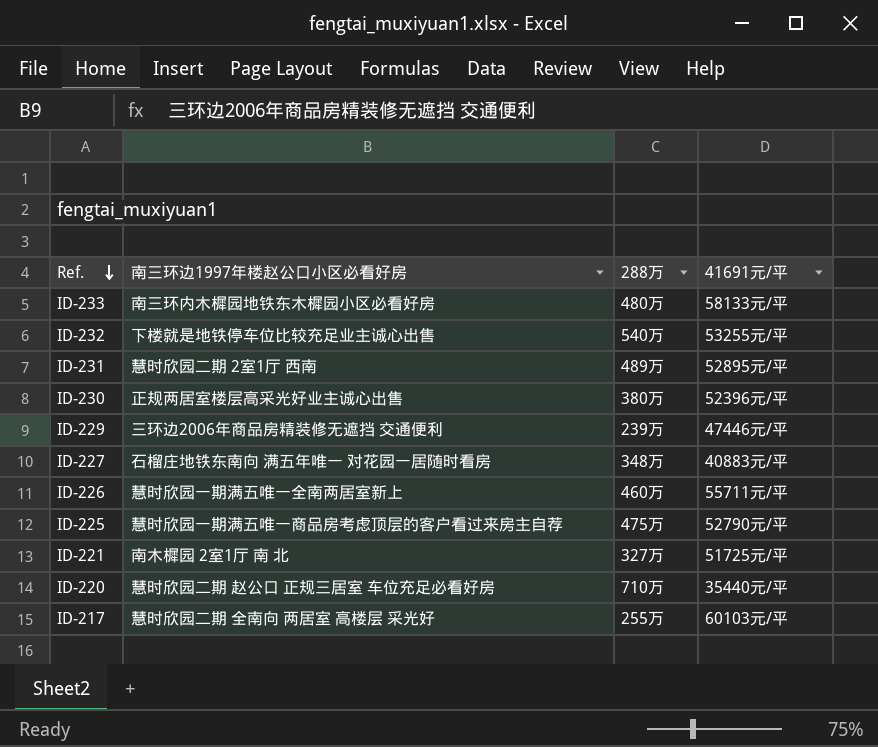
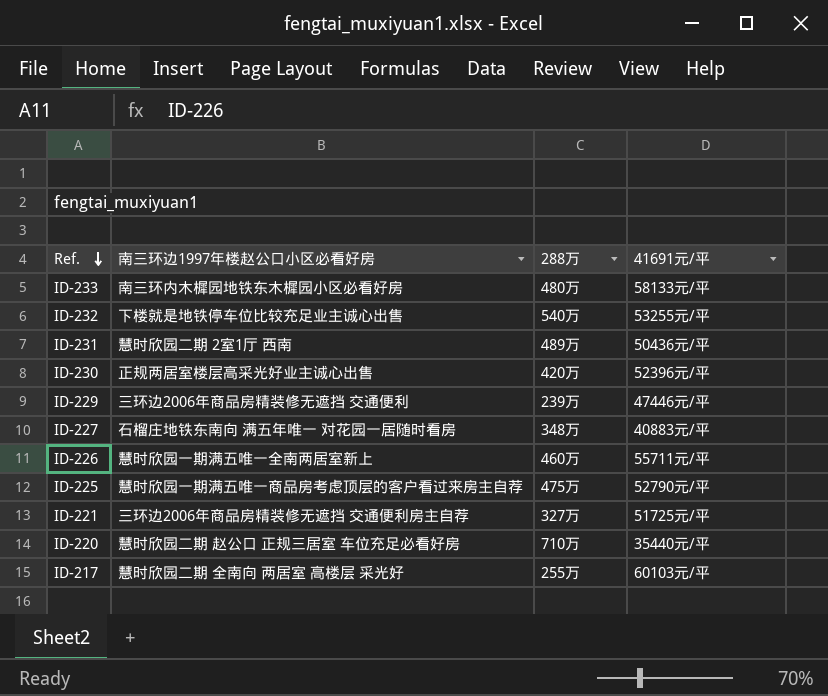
ID-231 | 41691元/平: 52895元/平 -> 50436元/平
ID-230 | 288万: 380万 -> 420万
ID-221 | 南三环边1997年楼赵公口小区必看好房: 南木樨园 2室1厅 南 北 -> 三环边2006年商品房精装修无遮挡 交通便利房主自荐

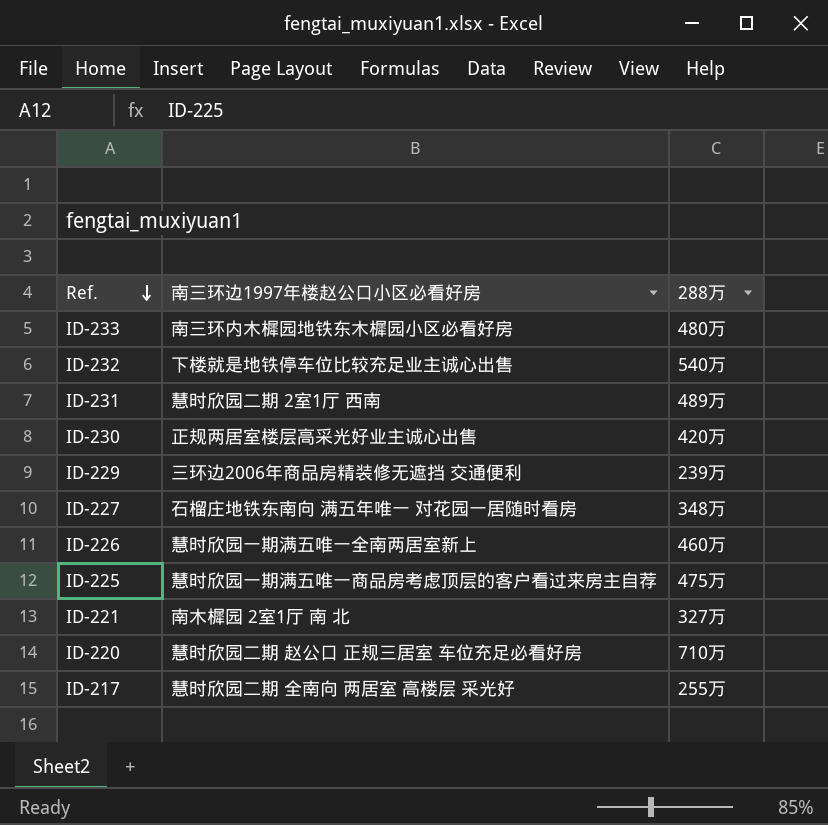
column 41691元/平 | position: 4 -> none
ID-221 | 南三环边1997年楼赵公口小区必看好房: 三环边2006年商品房精装修无遮挡 交通便利房主自荐 -> 南木樨园 2室1厅 南 北

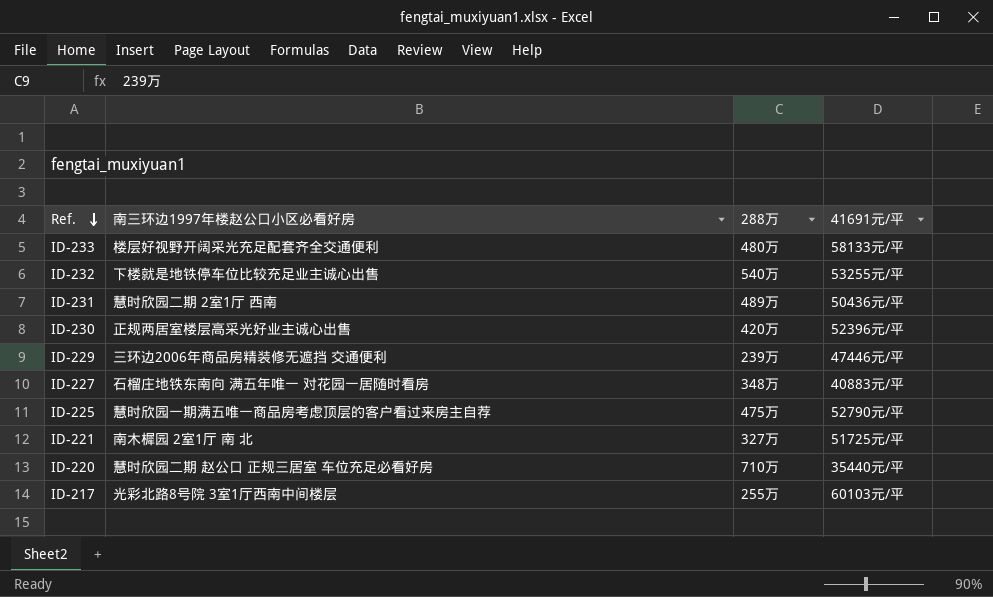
column 41691元/平 | position: none -> 4
row ID-226: 慧时欣园一期满五唯一全南两居室新上 | 460万 -> none
ID-233 | 南三环边1997年楼赵公口小区必看好房: 南三环内木樨园地铁东木樨园小区必看好房 -> 楼层好视野开阔采光充足配套齐全交通便利
ID-217 | 南三环边1997年楼赵公口小区必看好房: 慧时欣园二期 全南向 两居室 高楼层 采光好 -> 光彩北路8号院 3室1厅西南中间楼层

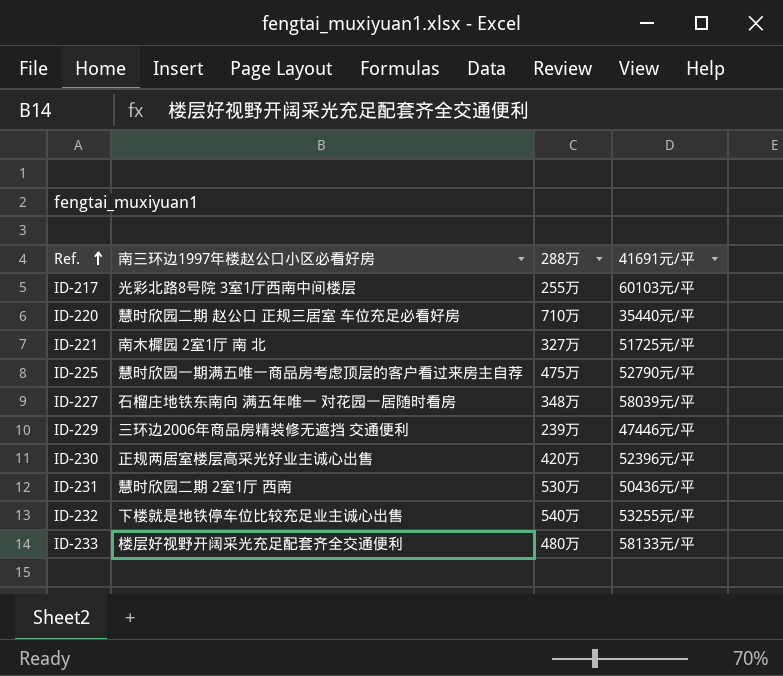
row order: Ref. descending -> Ref. ascending
ID-227 | 41691元/平: 40883元/平 -> 58039元/平
ID-231 | 288万: 489万 -> 530万

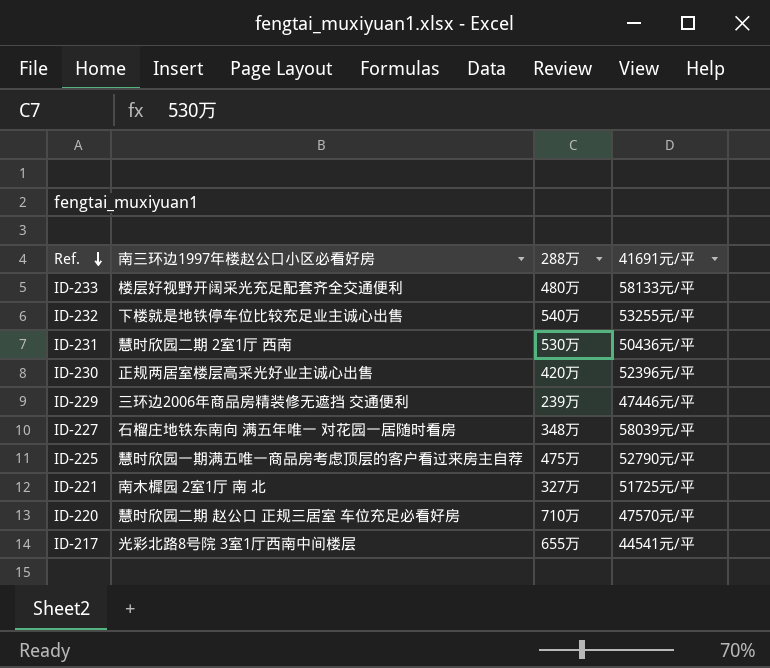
row order: Ref. ascending -> Ref. descending
ID-220 | 41691元/平: 35440元/平 -> 47570元/平
ID-217 | 288万: 255万 -> 655万
ID-217 | 41691元/平: 60103元/平 -> 44541元/平

